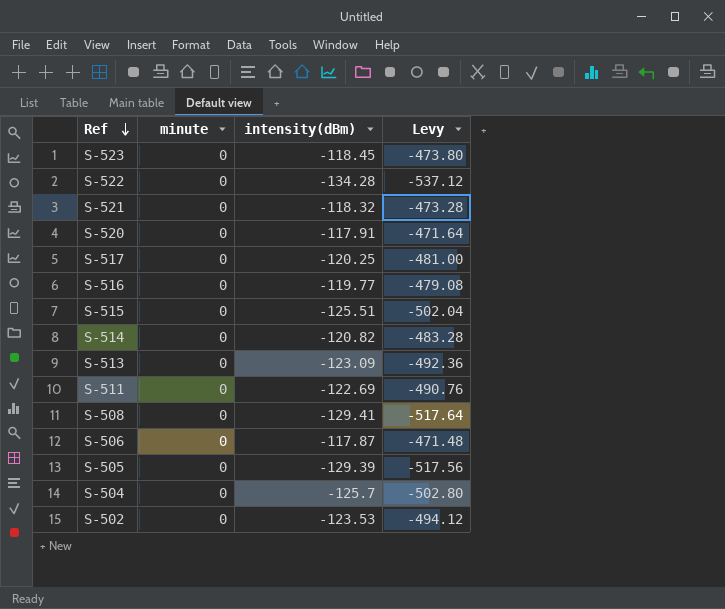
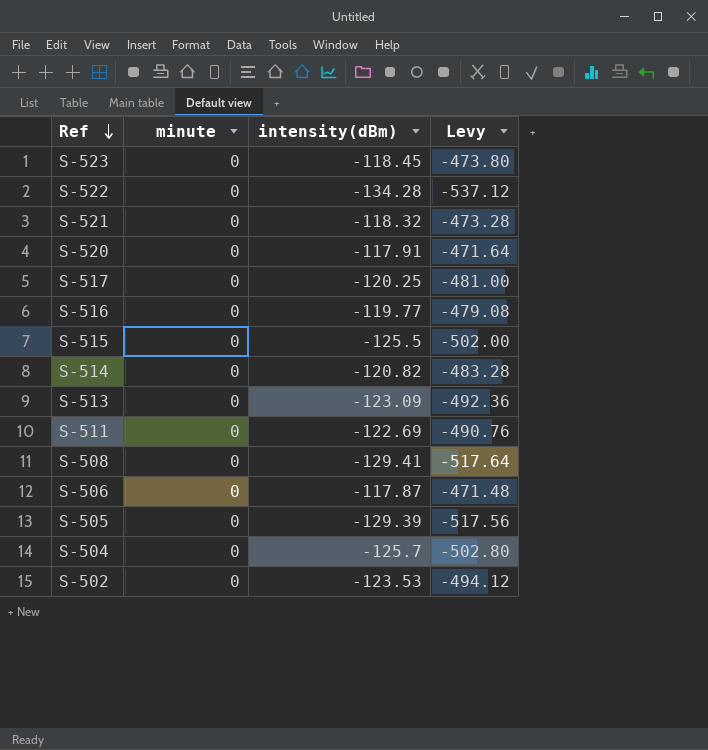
S-515 | intensity(dBm): -125.51 -> -125.5
S-515 | Levy: -502.04 -> -502.00

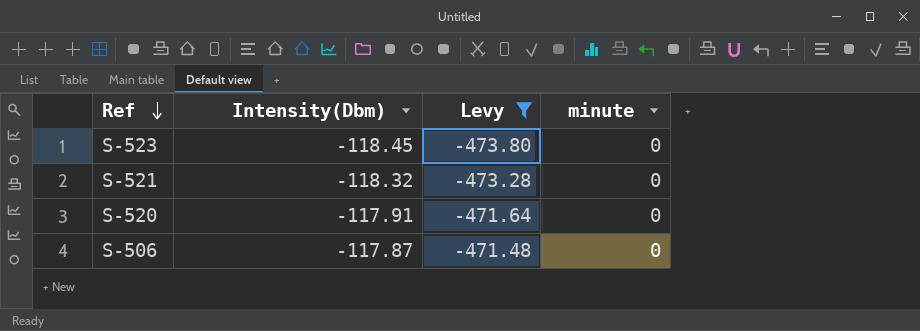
filter: none -> Levy >= -473.80
column name: intensity(dBm) -> Intensity(Dbm)
column minute | position: 2 -> 4

